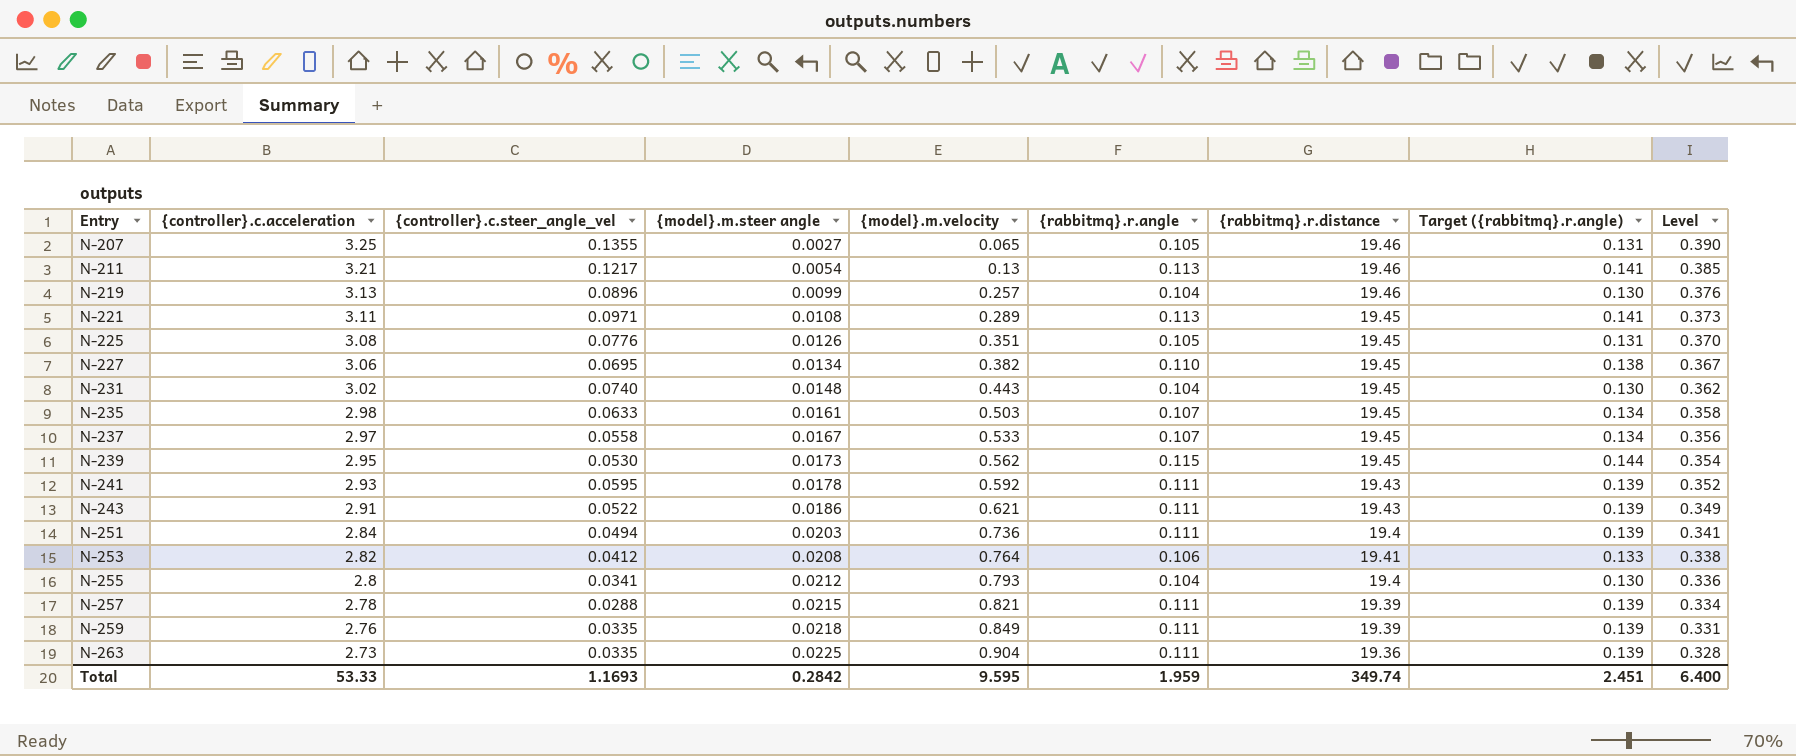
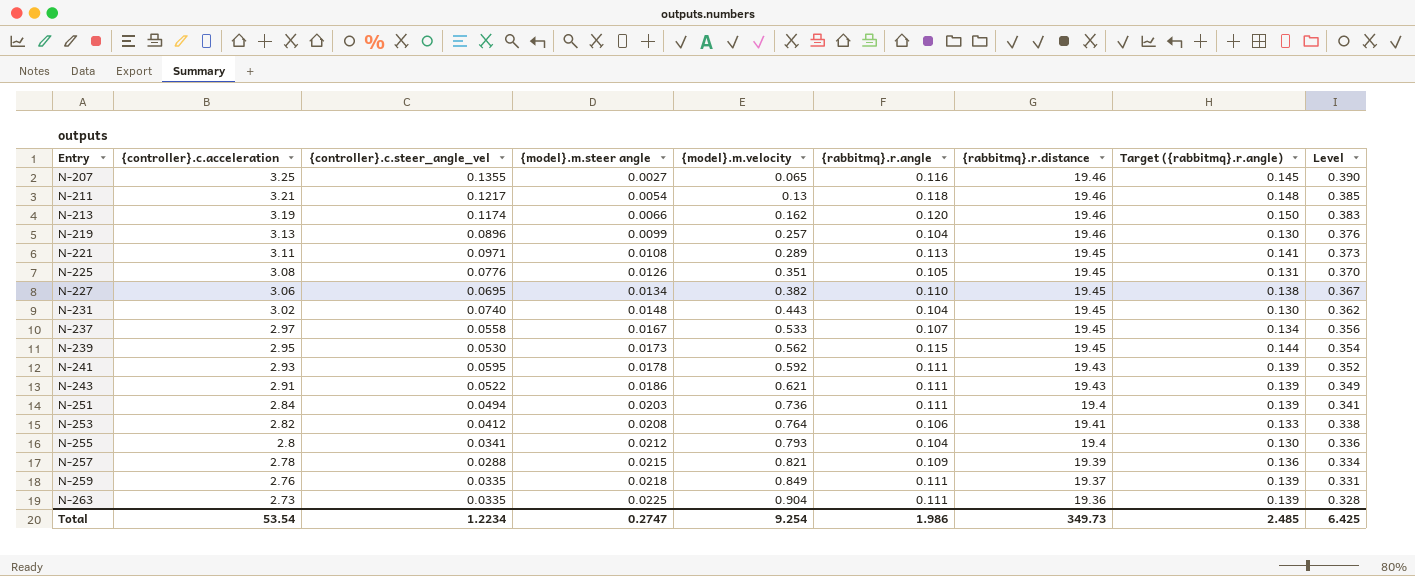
row N-235: 2.98 | 0.0633 | 0.0161 | 0.503 | 0.107 | 19.45 | 0.134 | 0.358 -> none
N-207 | {rabbitmq}.r.angle: 0.105 -> 0.116
N-207 | Target ({rabbitmq}.r.angle): 0.131 -> 0.145
N-211 | {rabbitmq}.r.angle: 0.113 -> 0.118
N-211 | Target ({rabbitmq}.r.angle): 0.141 -> 0.148
row N-213: none -> 3.19 | 0.1174 | 0.0066 | 0.162 | 0.120 | 19.46 | 0.150 | 0.383
N-257 | {rabbitmq}.r.angle: 0.111 -> 0.109
N-257 | Target ({rabbitmq}.r.angle): 0.139 -> 0.136
N-259 | {rabbitmq}.r.distance: 19.39 -> 19.37
Total | {controller}.c.acceleration: 53.33 -> 53.54
Total | {controller}.c.steer_angle_vel: 1.1693 -> 1.2234
Total | {model}.m.steer angle: 0.2842 -> 0.2747
Total | {model}.m.velocity: 9.595 -> 9.254
Total | {rabbitmq}.r.angle: 1.959 -> 1.986
Total | {rabbitmq}.r.distance: 349.74 -> 349.73
Total | Target ({rabbitmq}.r.angle): 2.451 -> 2.485
Total | Level: 6.400 -> 6.425

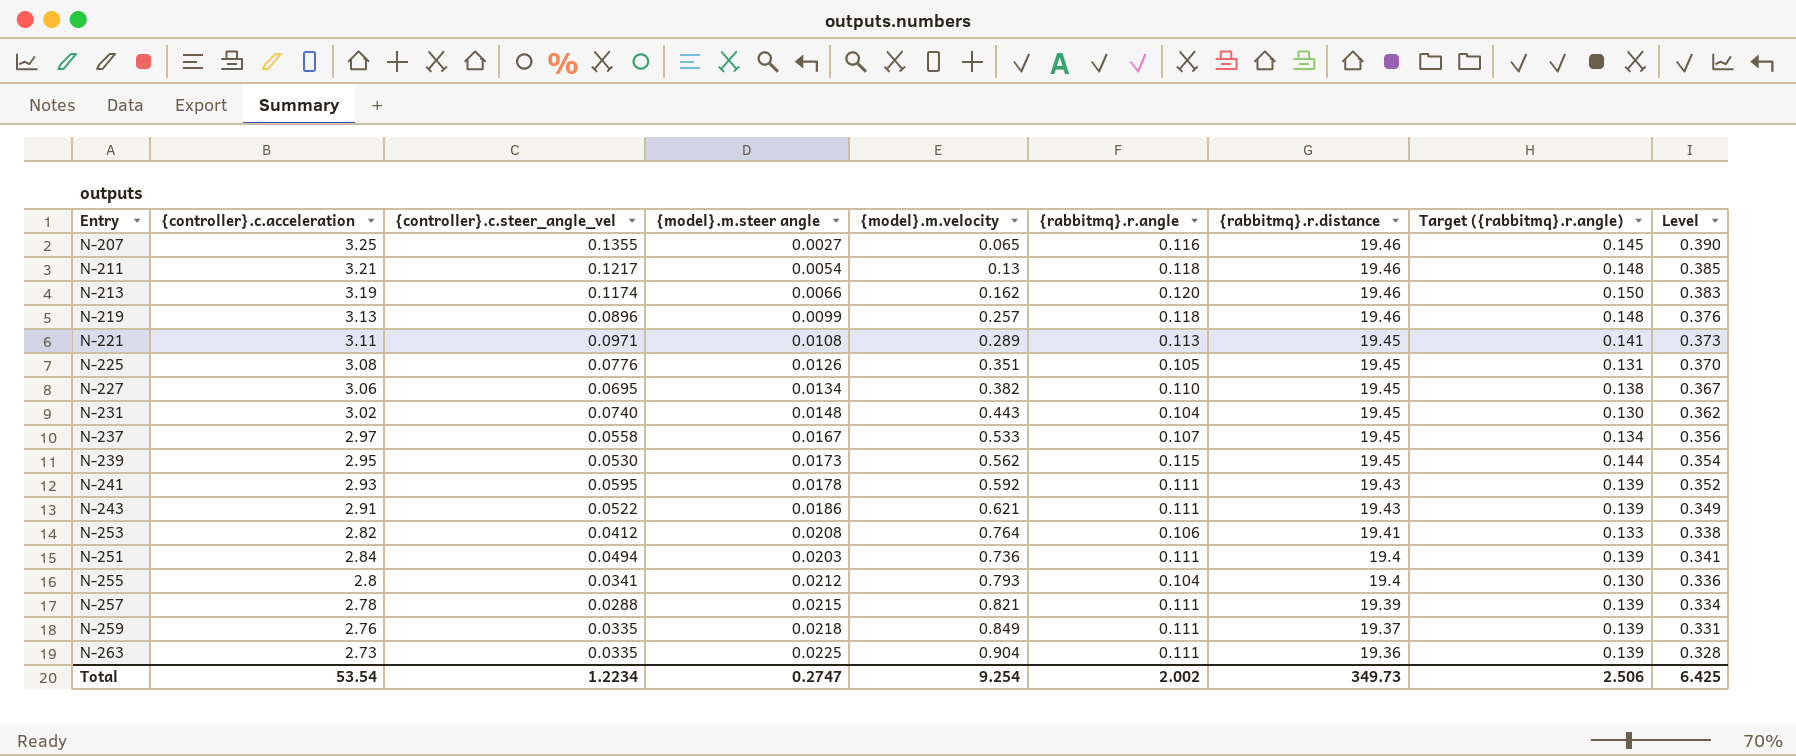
row order: Entry ascending -> {rabbitmq}.r.distance descending
N-219 | {rabbitmq}.r.angle: 0.104 -> 0.118
N-219 | Target ({rabbitmq}.r.angle): 0.130 -> 0.148
N-257 | {rabbitmq}.r.angle: 0.109 -> 0.111
N-257 | Target ({rabbitmq}.r.angle): 0.136 -> 0.139
Total | {rabbitmq}.r.angle: 1.986 -> 2.002
Total | Target ({rabbitmq}.r.angle): 2.485 -> 2.506

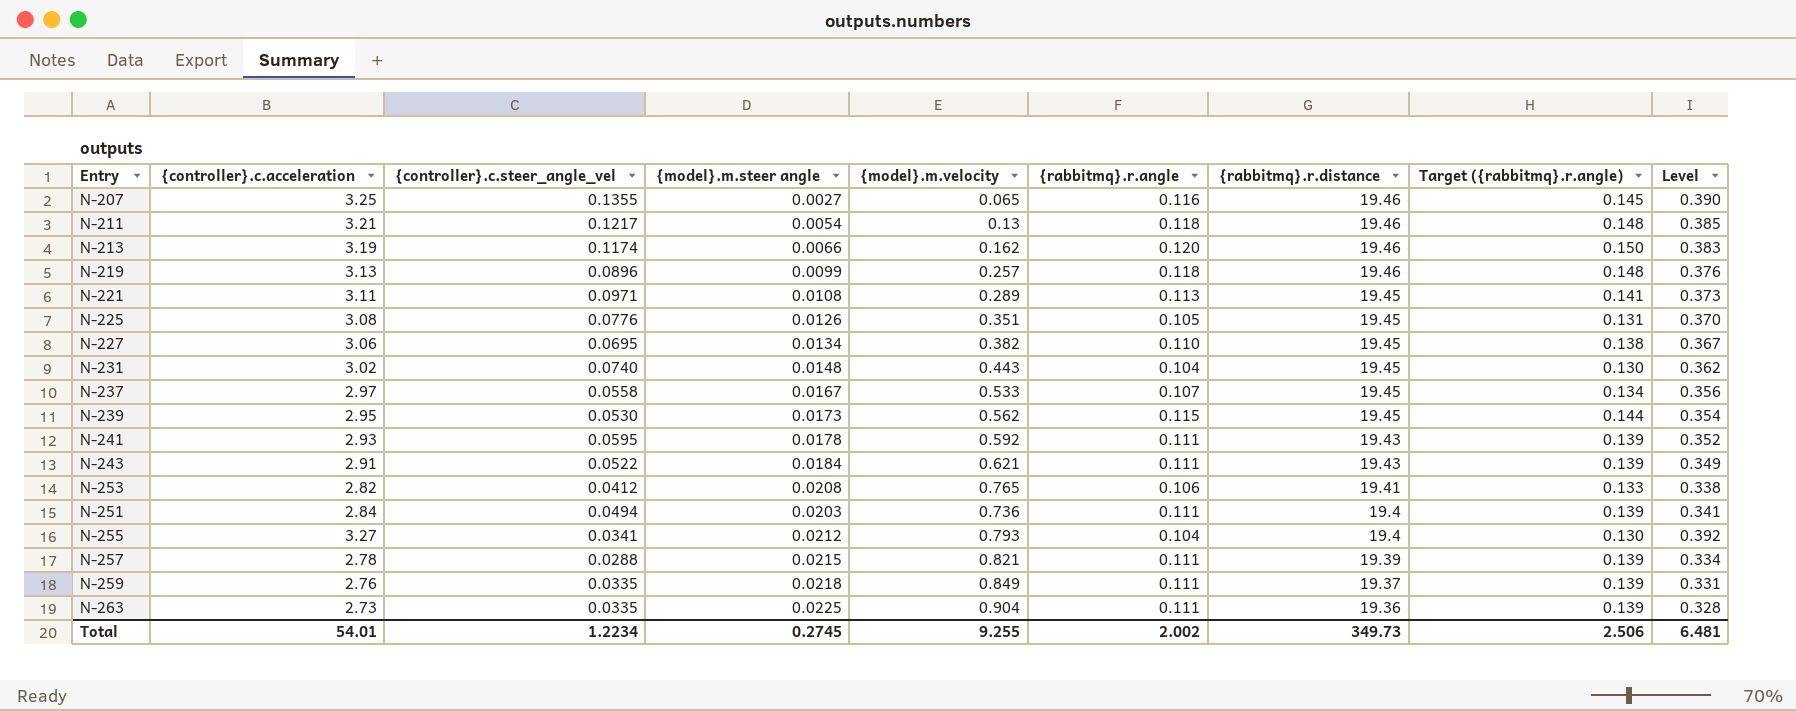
N-243 | {model}.m.steer angle: 0.0186 -> 0.0184
N-253 | {model}.m.velocity: 0.764 -> 0.765
N-255 | {controller}.c.acceleration: 2.8 -> 3.27
N-255 | Level: 0.336 -> 0.392
Total | {controller}.c.acceleration: 53.54 -> 54.01
Total | {model}.m.steer angle: 0.2747 -> 0.2745
Total | {model}.m.velocity: 9.254 -> 9.255
Total | Level: 6.425 -> 6.481

